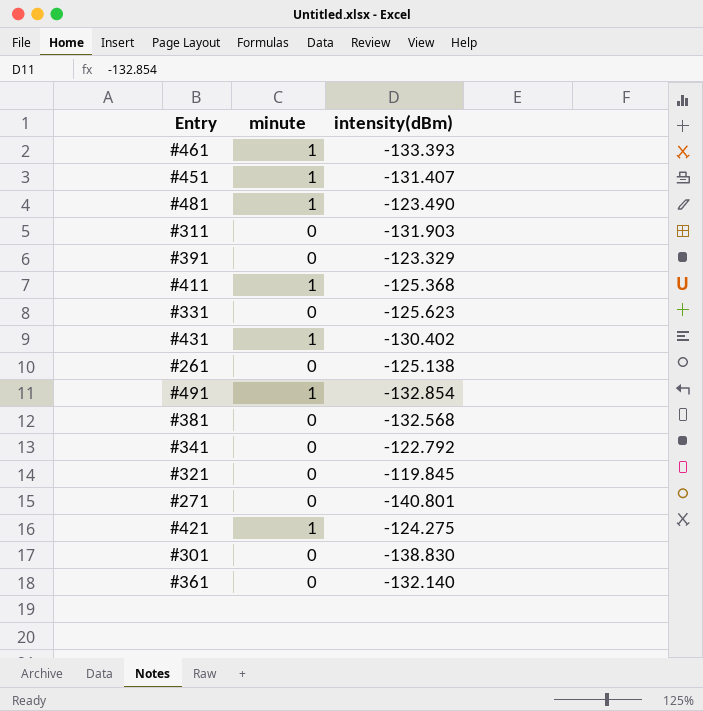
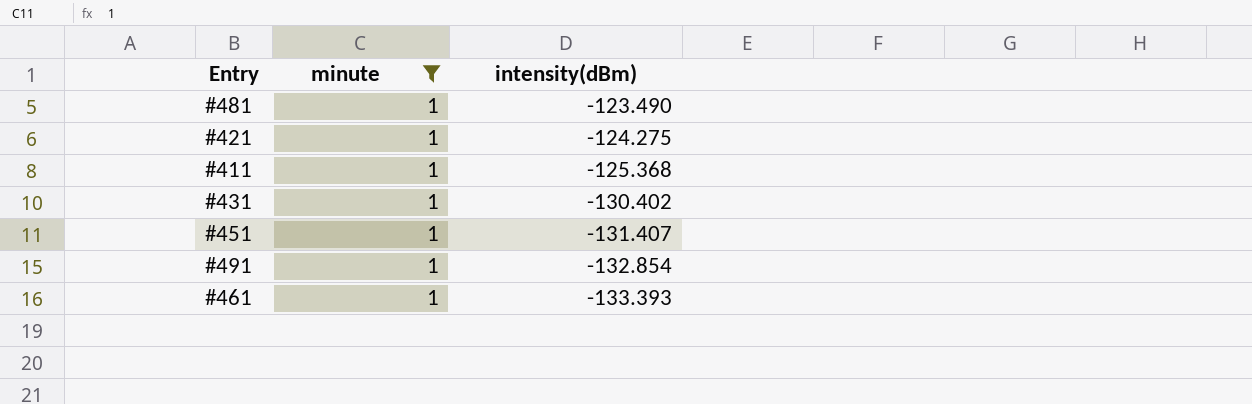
filter: none -> minute = 1
row order: none -> intensity(dBm) descending

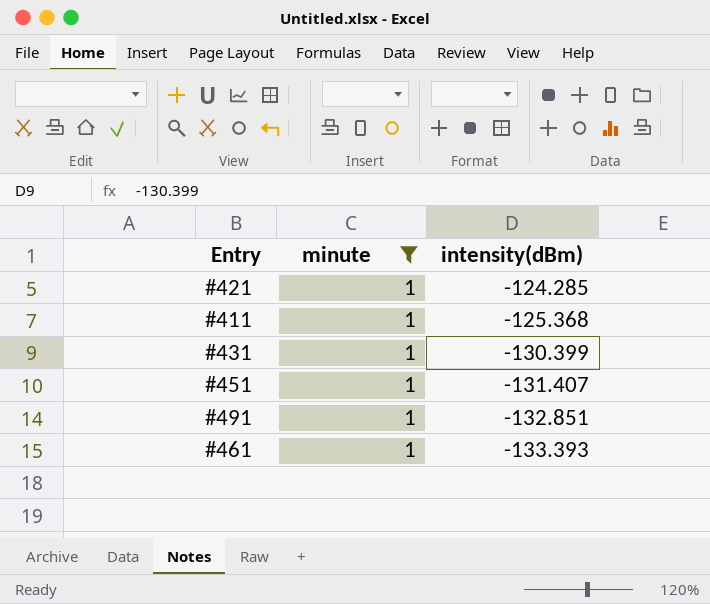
row #481: 1 | -123.490 -> none
#421 | intensity(dBm): -124.275 -> -124.285
#431 | intensity(dBm): -130.402 -> -130.399
#491 | intensity(dBm): -132.854 -> -132.851

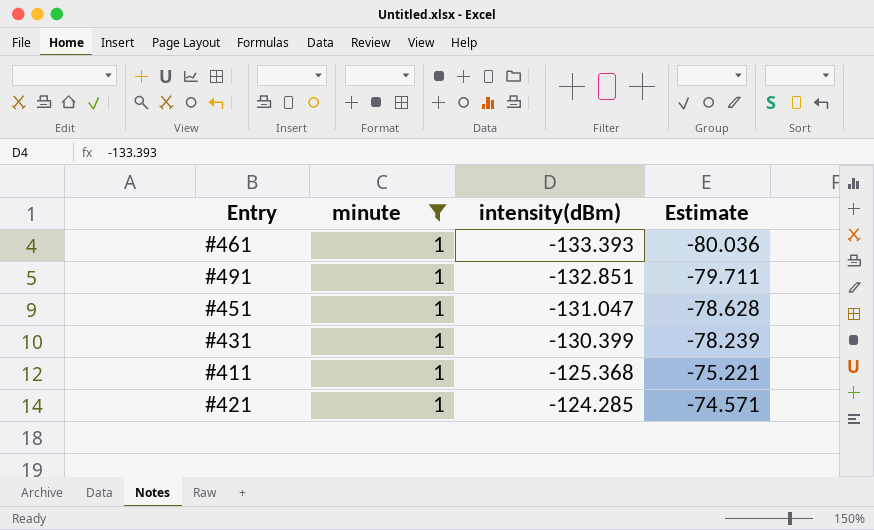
row order: intensity(dBm) descending -> intensity(dBm) ascending
column Estimate | formula: none -> [intensity(dBm)] * 0.6
#451 | intensity(dBm): -131.407 -> -131.047

